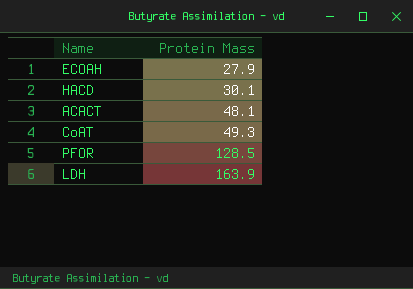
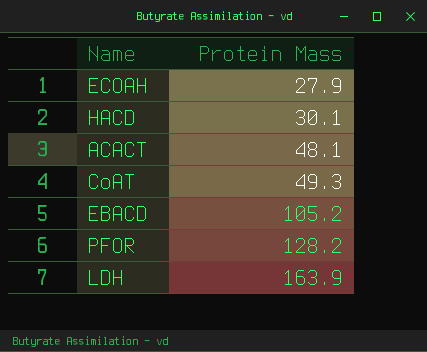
row EBACD: none -> 105.2
PFOR | Protein Mass: 128.5 -> 128.2

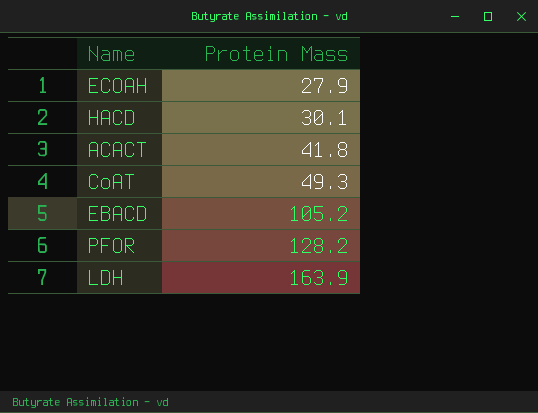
ACACT | Protein Mass: 48.1 -> 41.8

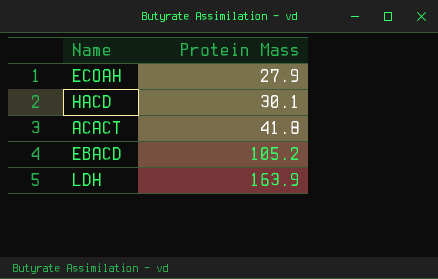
row CoAT: 49.3 -> none
row PFOR: 128.2 -> none

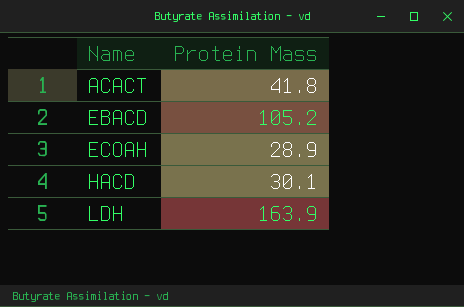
row order: Protein Mass ascending -> Name ascending
ECOAH | Protein Mass: 27.9 -> 28.9

